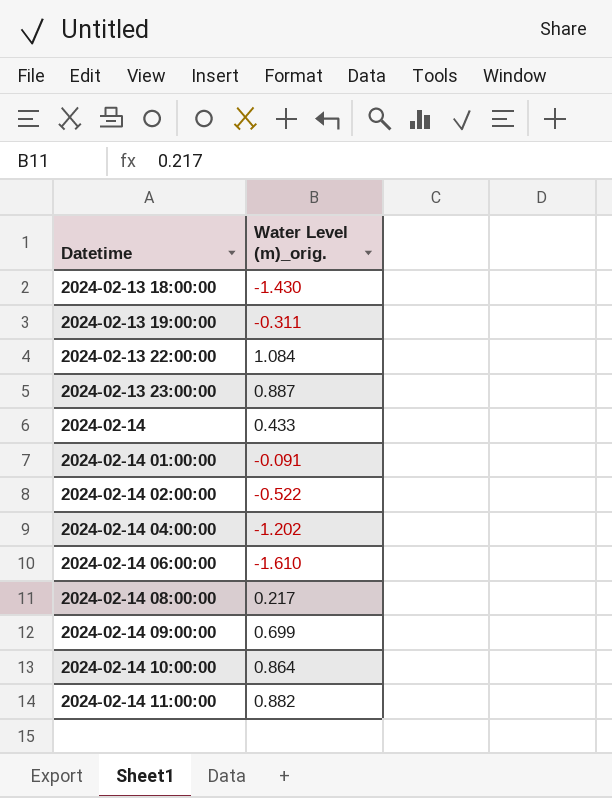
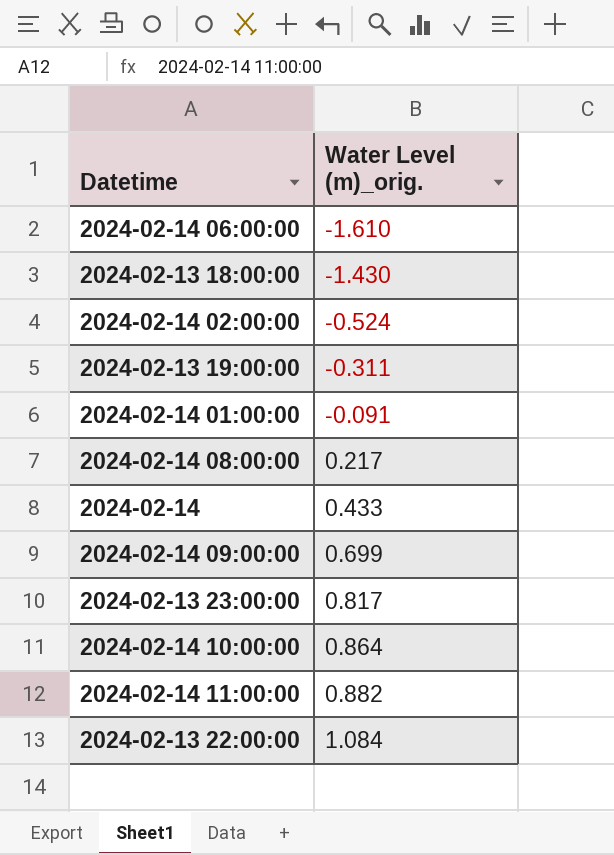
row order: Datetime ascending -> Water Level (m)_orig. ascending
row 2024-02-14 04:00:00: -1.202 -> none
2024-02-14 02:00:00 | Water Level (m)_orig.: -0.522 -> -0.524
2024-02-13 23:00:00 | Water Level (m)_orig.: 0.887 -> 0.817

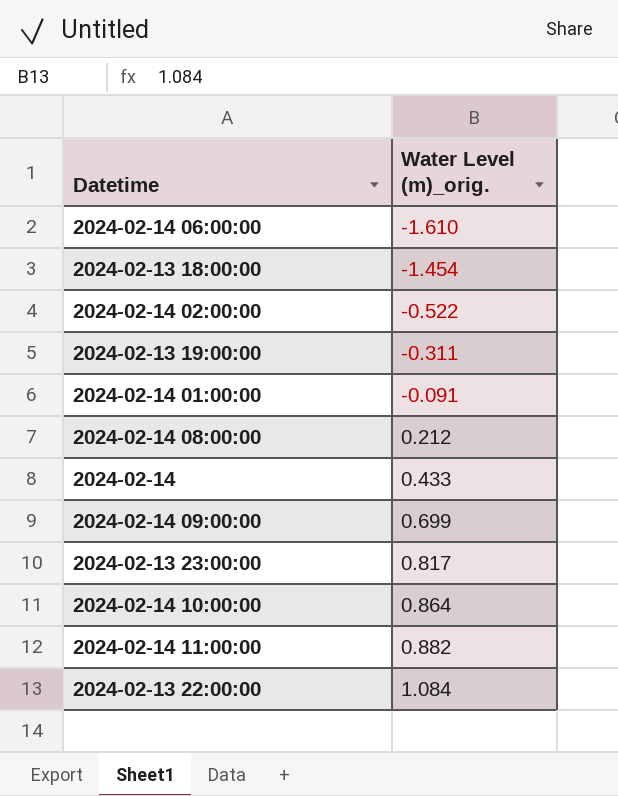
2024-02-13 18:00:00 | Water Level (m)_orig.: -1.430 -> -1.454
2024-02-14 02:00:00 | Water Level (m)_orig.: -0.524 -> -0.522
2024-02-14 08:00:00 | Water Level (m)_orig.: 0.217 -> 0.212

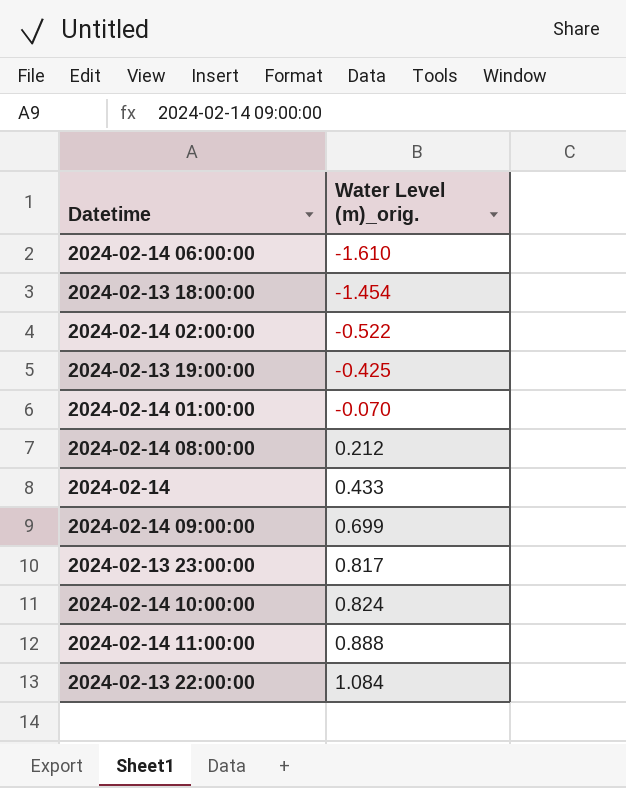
2024-02-13 19:00:00 | Water Level (m)_orig.: -0.311 -> -0.425
2024-02-14 01:00:00 | Water Level (m)_orig.: -0.091 -> -0.070
2024-02-14 10:00:00 | Water Level (m)_orig.: 0.864 -> 0.824
2024-02-14 11:00:00 | Water Level (m)_orig.: 0.882 -> 0.888

